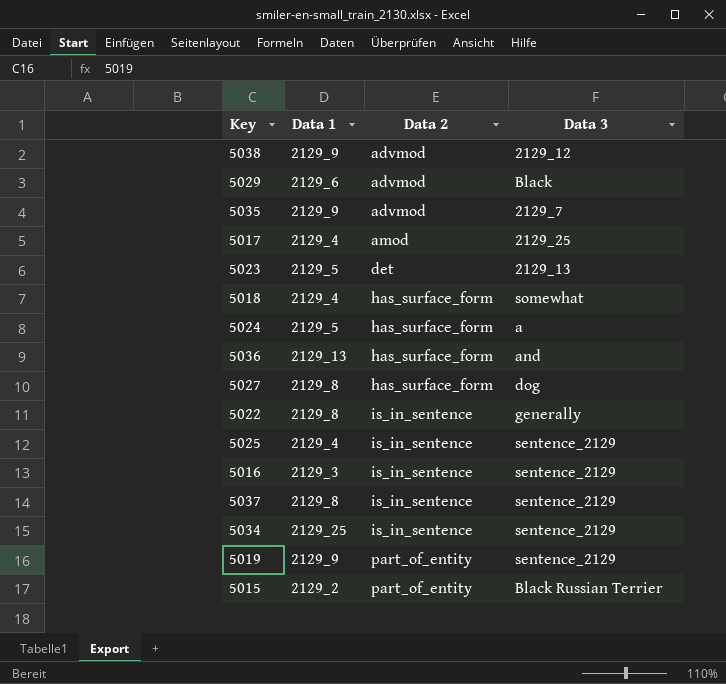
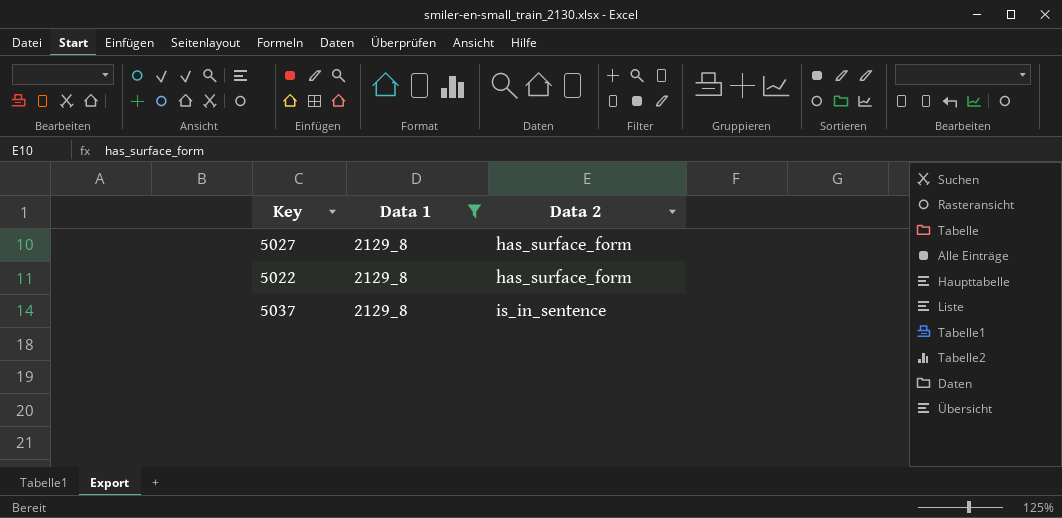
filter: none -> Data 1 = 2129_8
column Data 3 | position: 4 -> none
5022 | Data 2: is_in_sentence -> has_surface_form

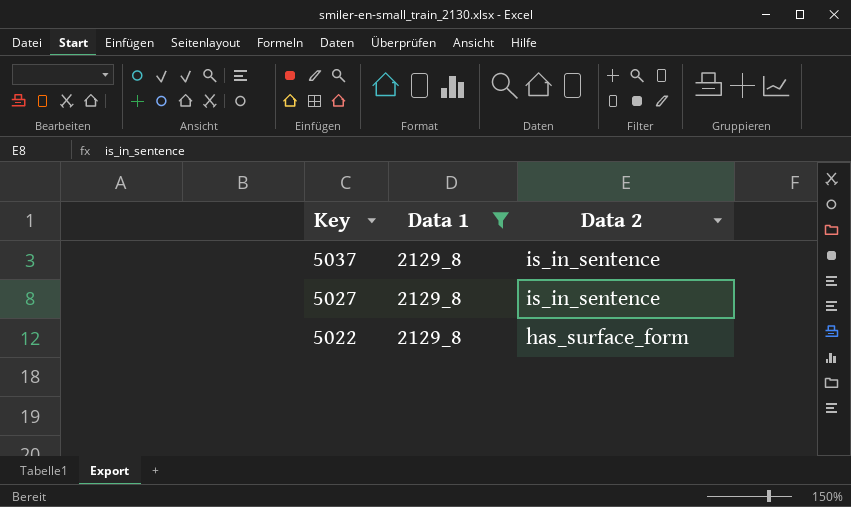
row order: Data 2 ascending -> Key descending
5027 | Data 2: has_surface_form -> is_in_sentence

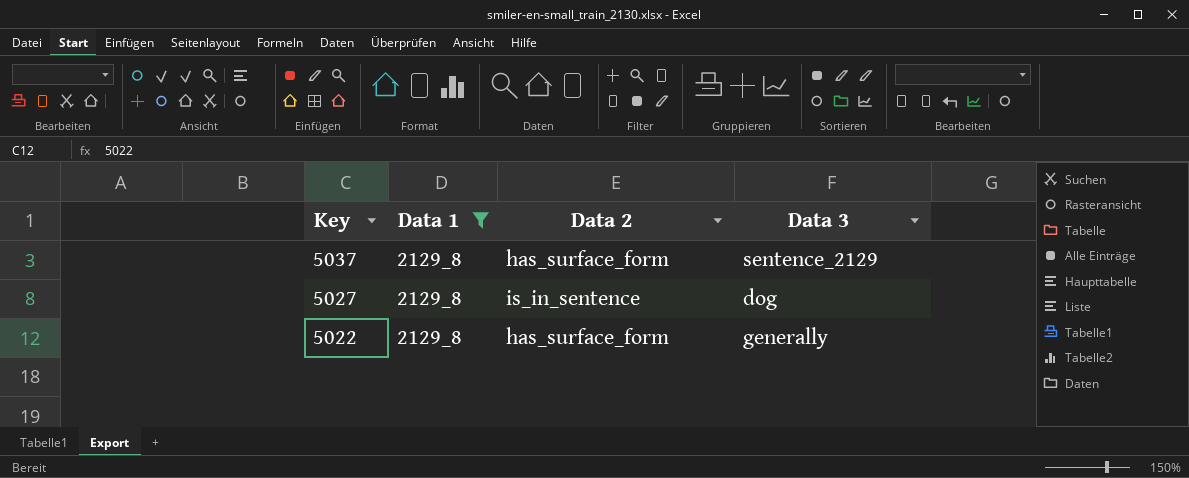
column Data 3 | position: none -> 4
5037 | Data 2: is_in_sentence -> has_surface_form

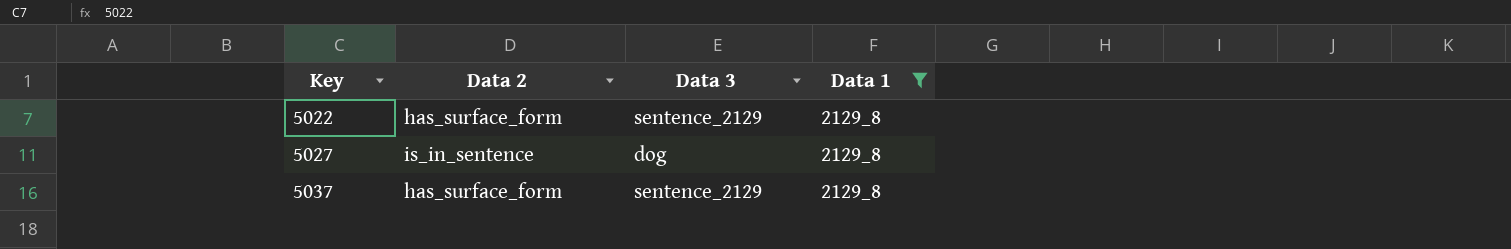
row order: Key descending -> Key ascending
column Data 1 | position: 2 -> 4
5022 | Data 3: generally -> sentence_2129

